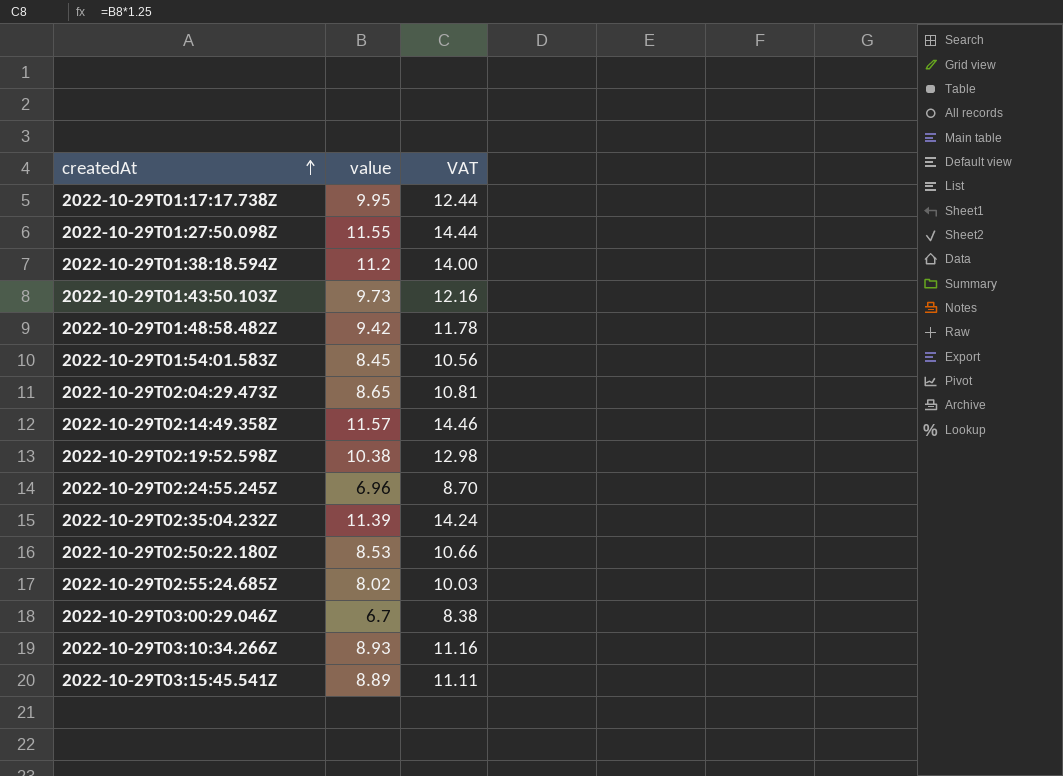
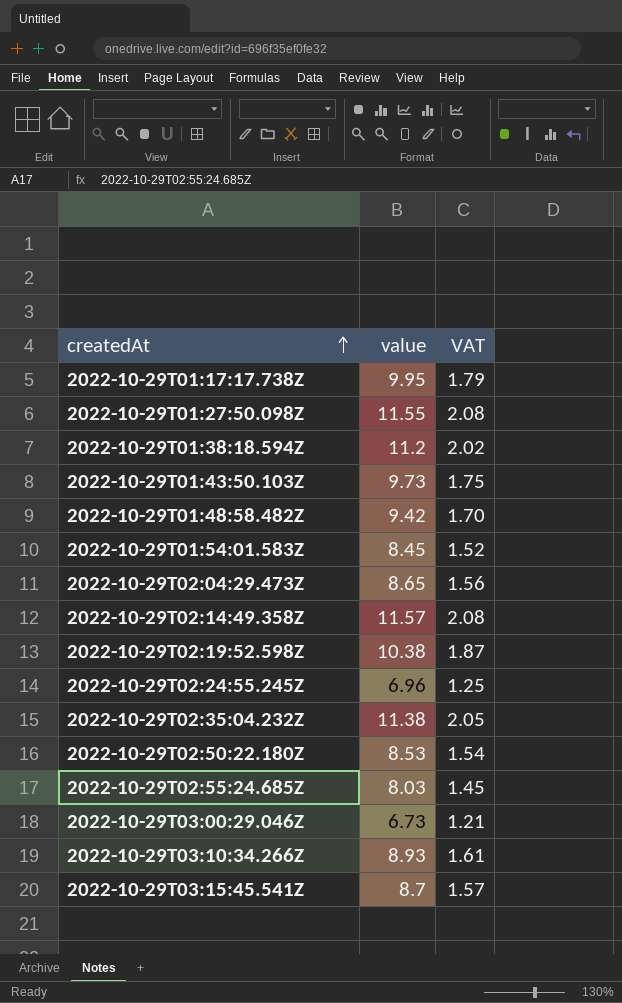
column VAT | formula: [value] * 1.25 -> [value] * 0.18
2022-10-29T02:35:04.232Z | value: 11.39 -> 11.38
2022-10-29T02:55:24.685Z | value: 8.02 -> 8.03
2022-10-29T03:00:29.046Z | value: 6.7 -> 6.73
2022-10-29T03:15:45.541Z | value: 8.89 -> 8.7

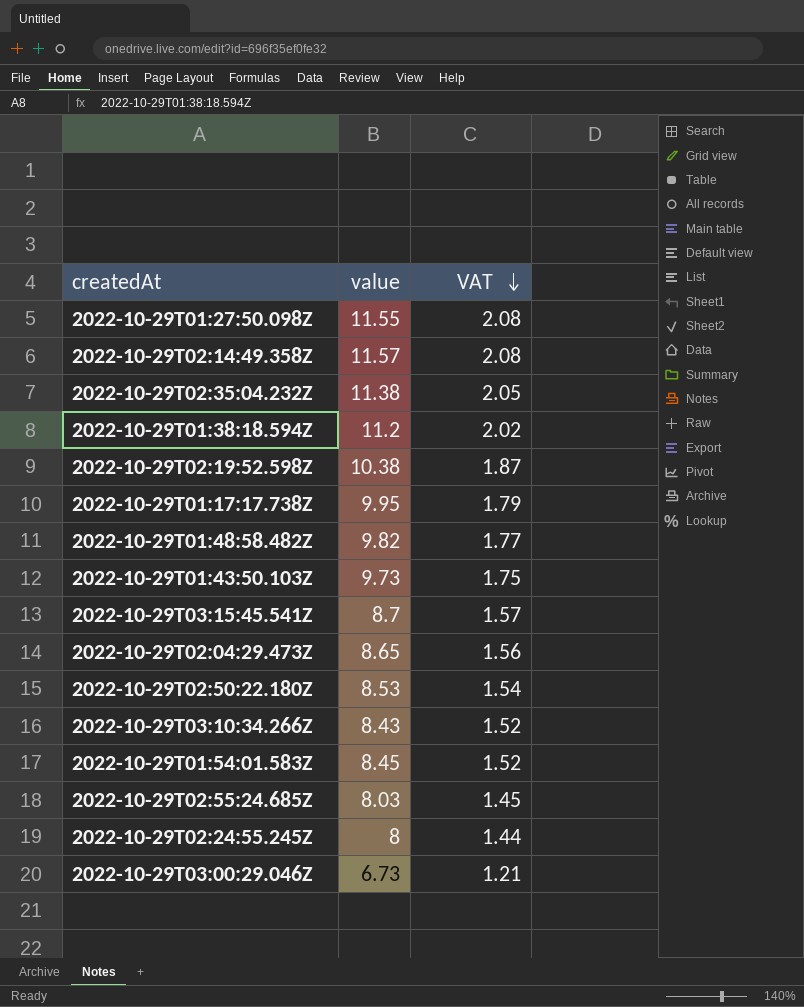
row order: createdAt ascending -> VAT descending
2022-10-29T01:48:58.482Z | value: 9.42 -> 9.82
2022-10-29T01:48:58.482Z | VAT: 1.70 -> 1.77
2022-10-29T03:10:34.266Z | value: 8.93 -> 8.43
2022-10-29T03:10:34.266Z | VAT: 1.61 -> 1.52
2022-10-29T02:24:55.245Z | value: 6.96 -> 8
2022-10-29T02:24:55.245Z | VAT: 1.25 -> 1.44

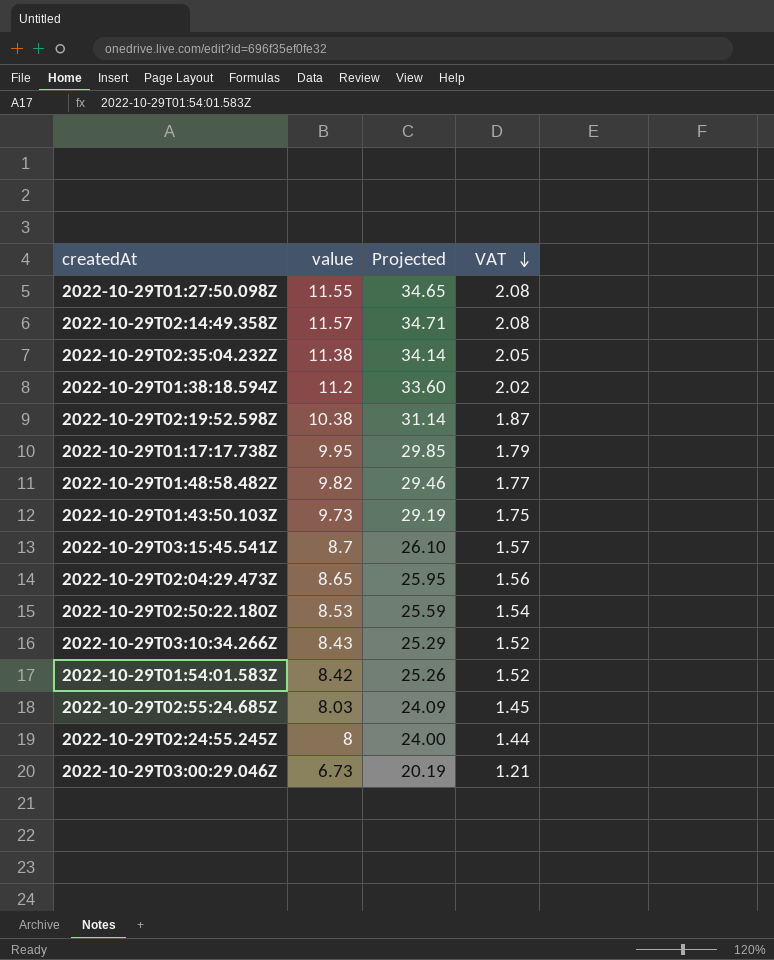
column Projected | formula: none -> [value] * 3
2022-10-29T01:54:01.583Z | value: 8.45 -> 8.42

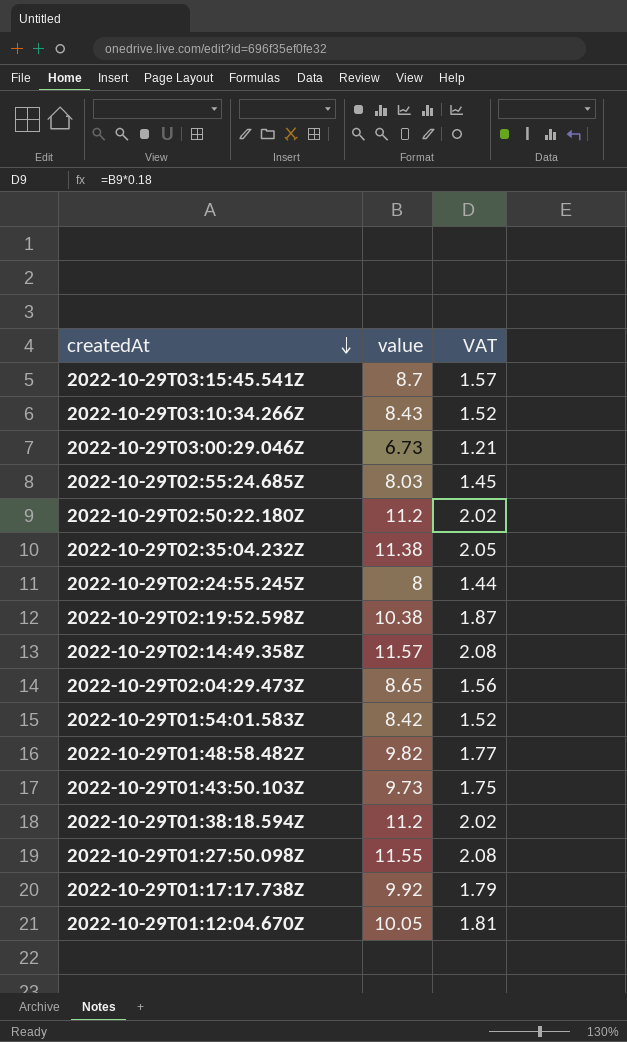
row order: VAT descending -> createdAt descending
column Projected | formula: [value] * 3 -> none
2022-10-29T02:50:22.180Z | value: 8.53 -> 11.2
2022-10-29T02:50:22.180Z | VAT: 1.54 -> 2.02
2022-10-29T01:17:17.738Z | value: 9.95 -> 9.92
row 2022-10-29T01:12:04.670Z: none -> 10.05 | 1.81

